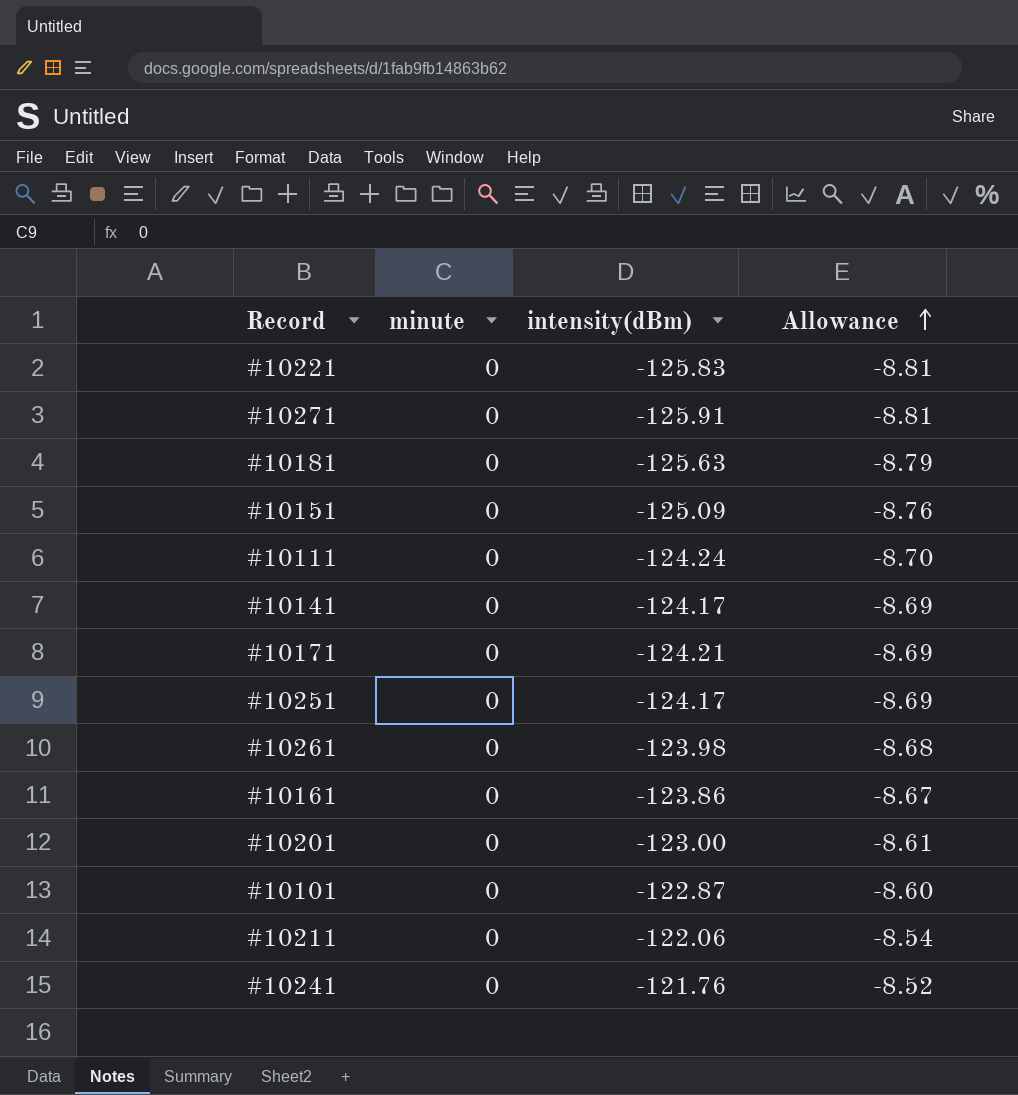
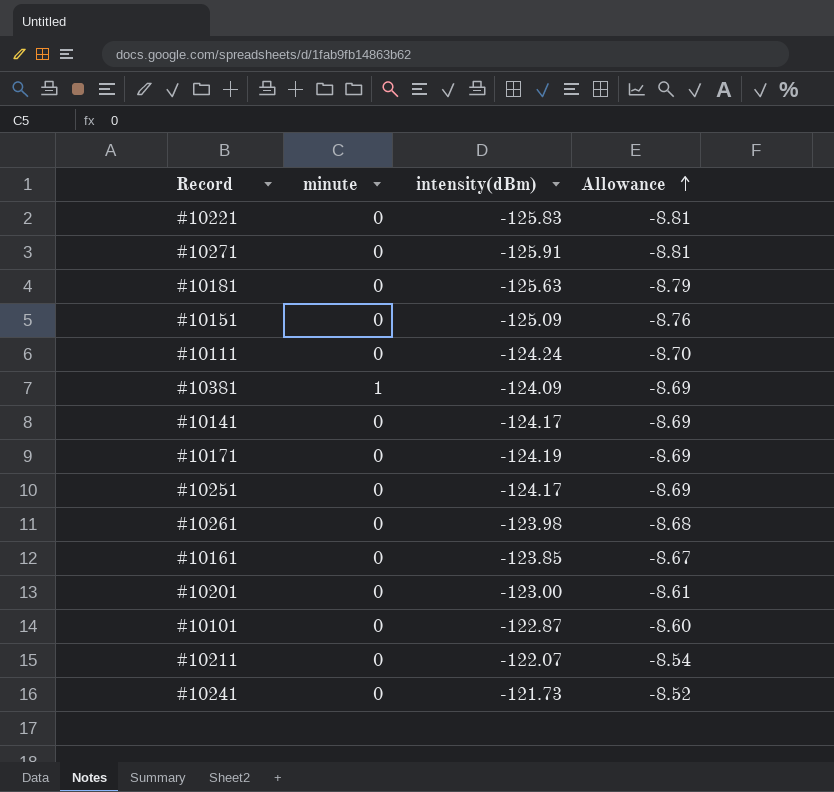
row #10381: none -> 1 | -124.09 | -8.69
#10171 | intensity(dBm): -124.21 -> -124.19
#10161 | intensity(dBm): -123.86 -> -123.85
#10211 | intensity(dBm): -122.06 -> -122.07
#10241 | intensity(dBm): -121.76 -> -121.73

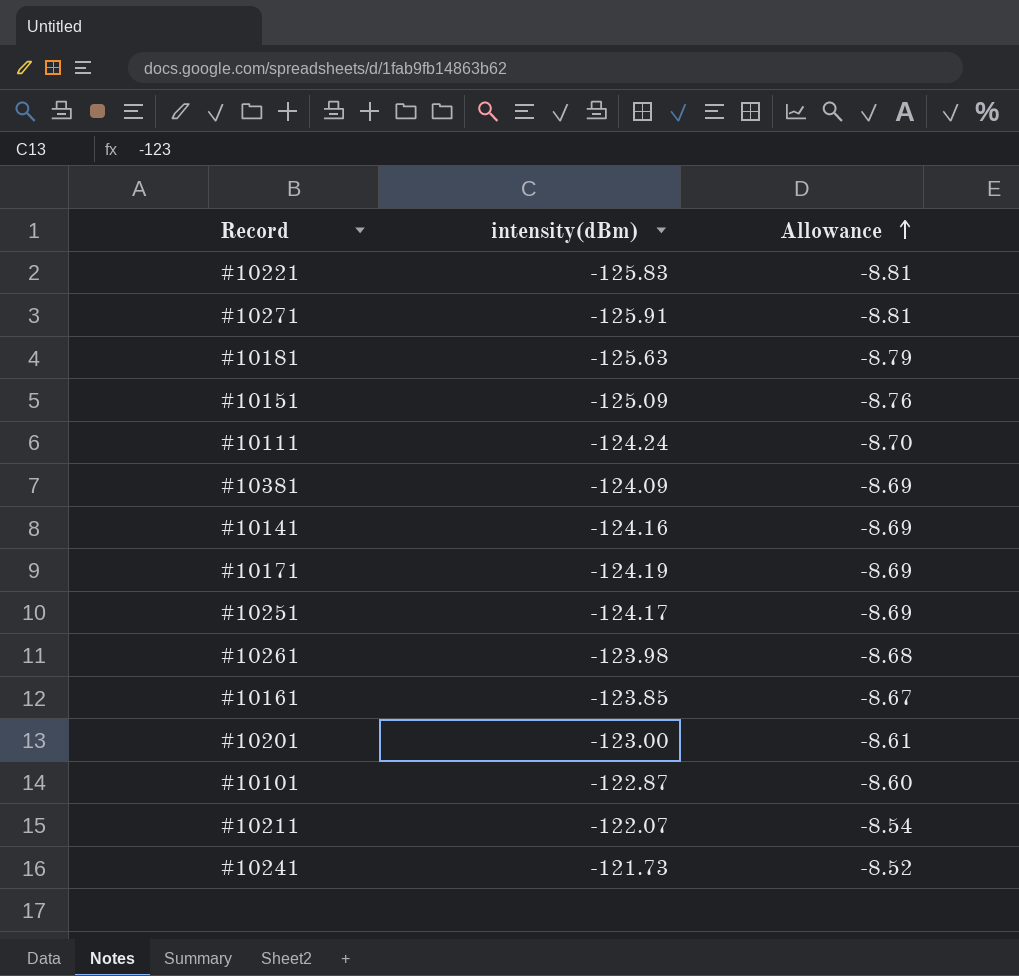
column minute | position: 2 -> none
#10141 | intensity(dBm): -124.17 -> -124.16

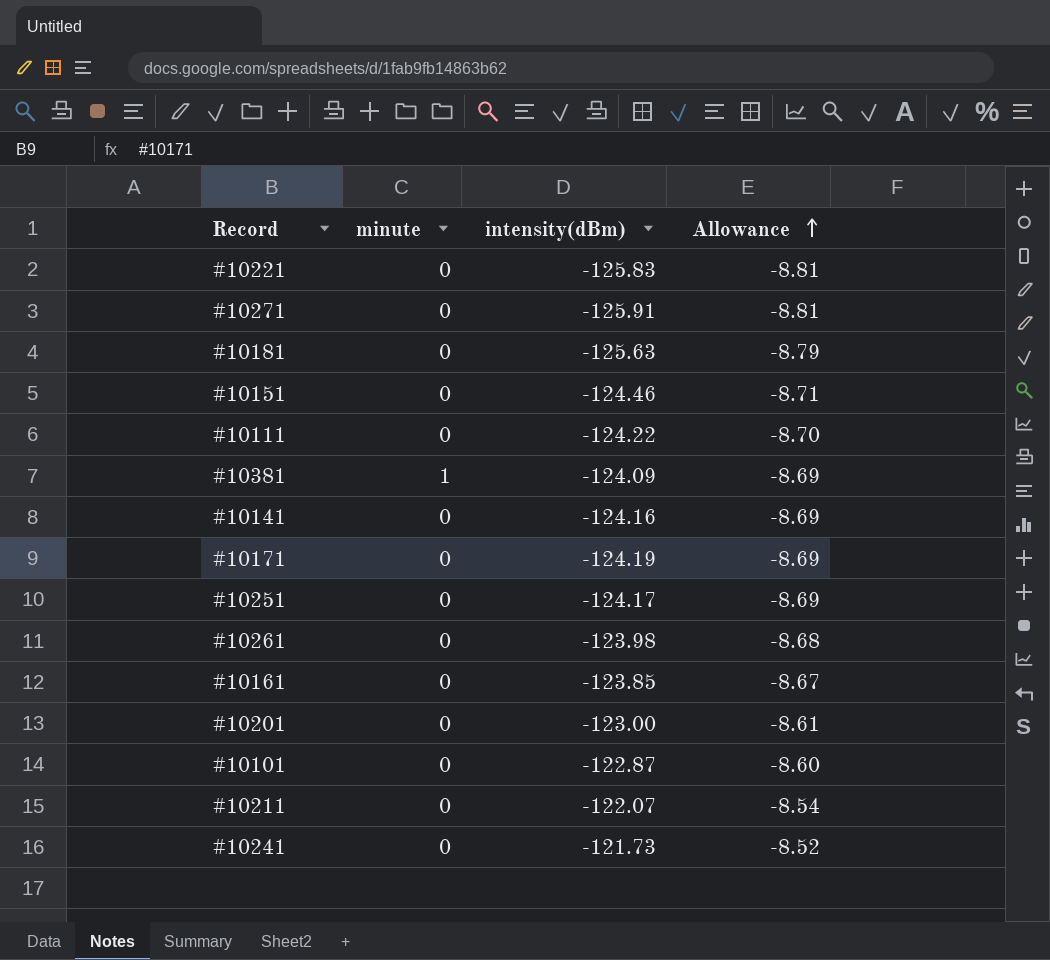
column minute | position: none -> 2
#10151 | intensity(dBm): -125.09 -> -124.46
#10151 | Allowance: -8.76 -> -8.71
#10111 | intensity(dBm): -124.24 -> -124.22

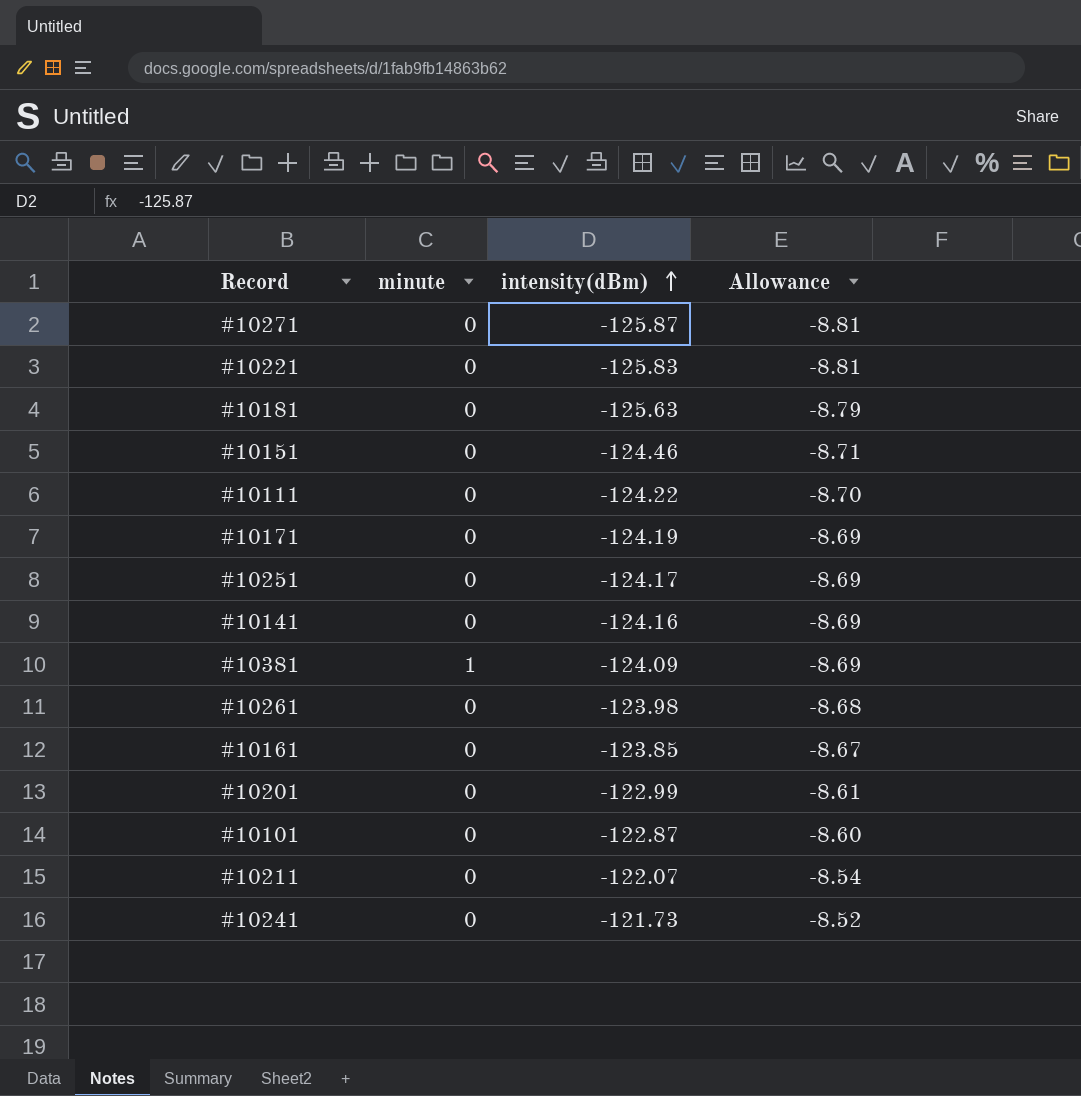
row order: Allowance ascending -> intensity(dBm) ascending
#10271 | intensity(dBm): -125.91 -> -125.87
#10201 | intensity(dBm): -123.00 -> -122.99

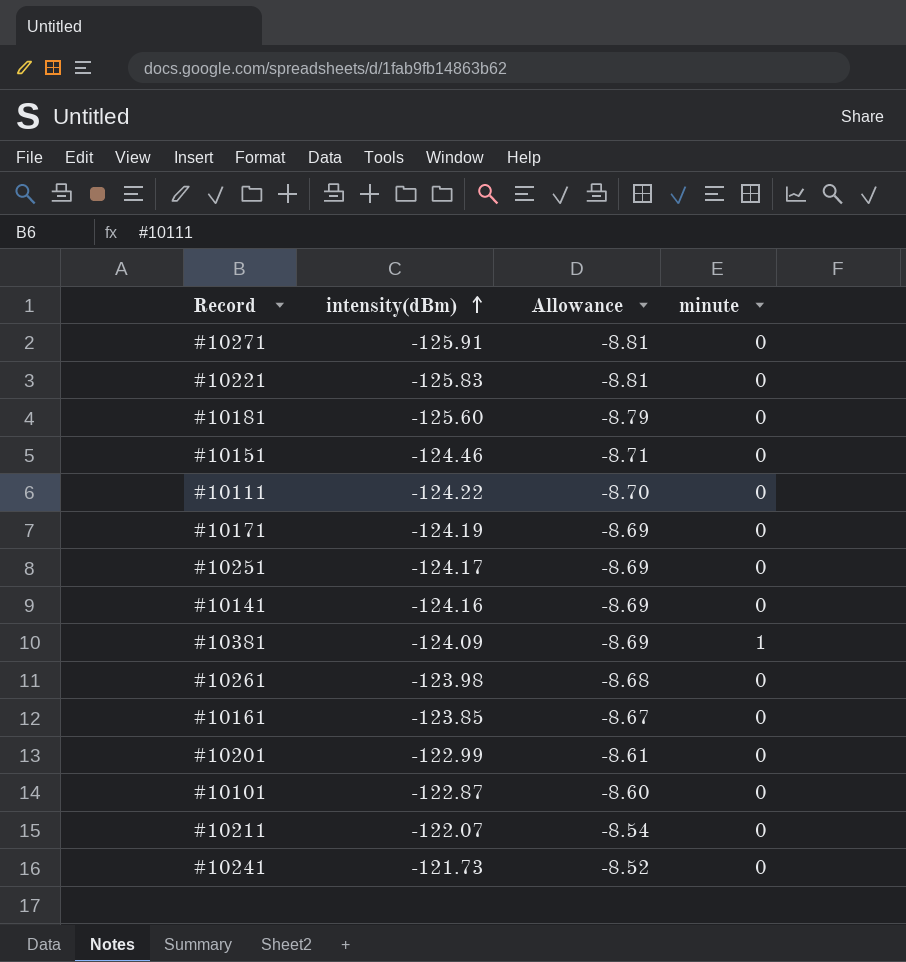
column minute | position: 2 -> 4
#10271 | intensity(dBm): -125.87 -> -125.91
#10181 | intensity(dBm): -125.63 -> -125.60

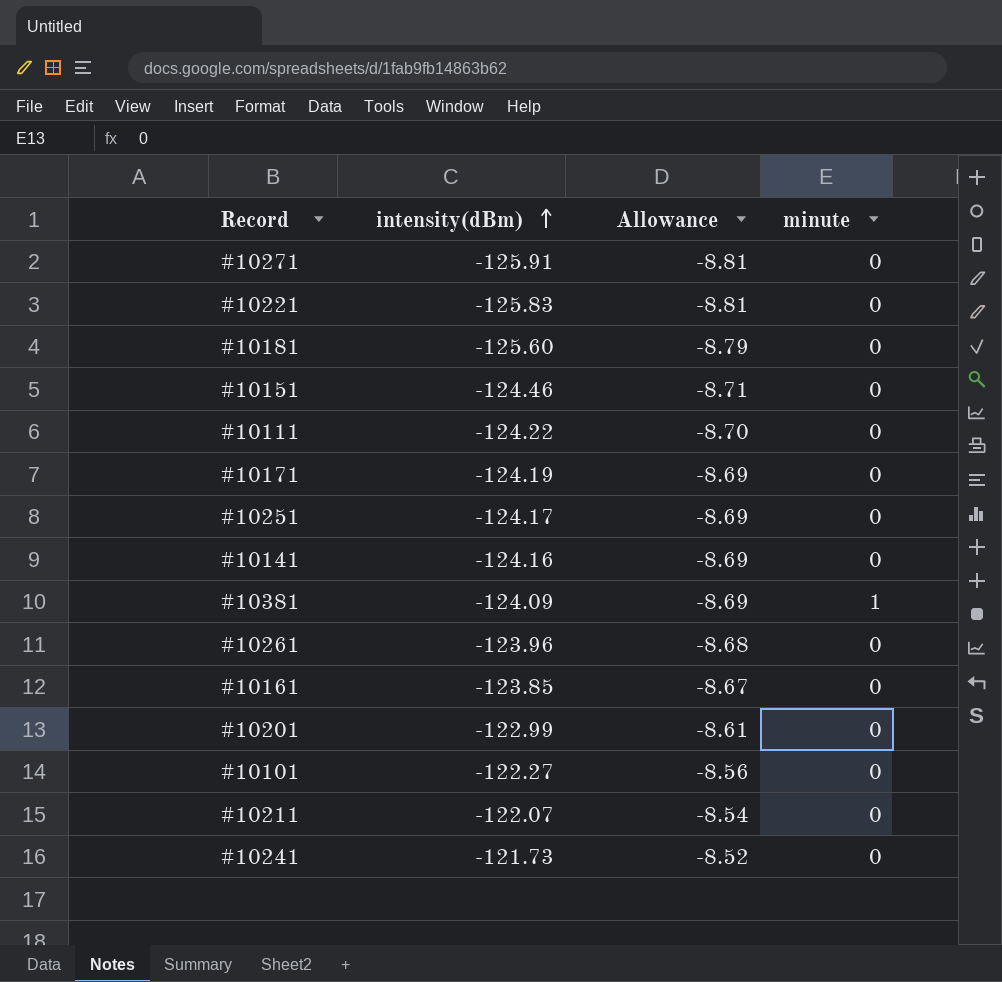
#10261 | intensity(dBm): -123.98 -> -123.96
#10101 | intensity(dBm): -122.87 -> -122.27
#10101 | Allowance: -8.60 -> -8.56

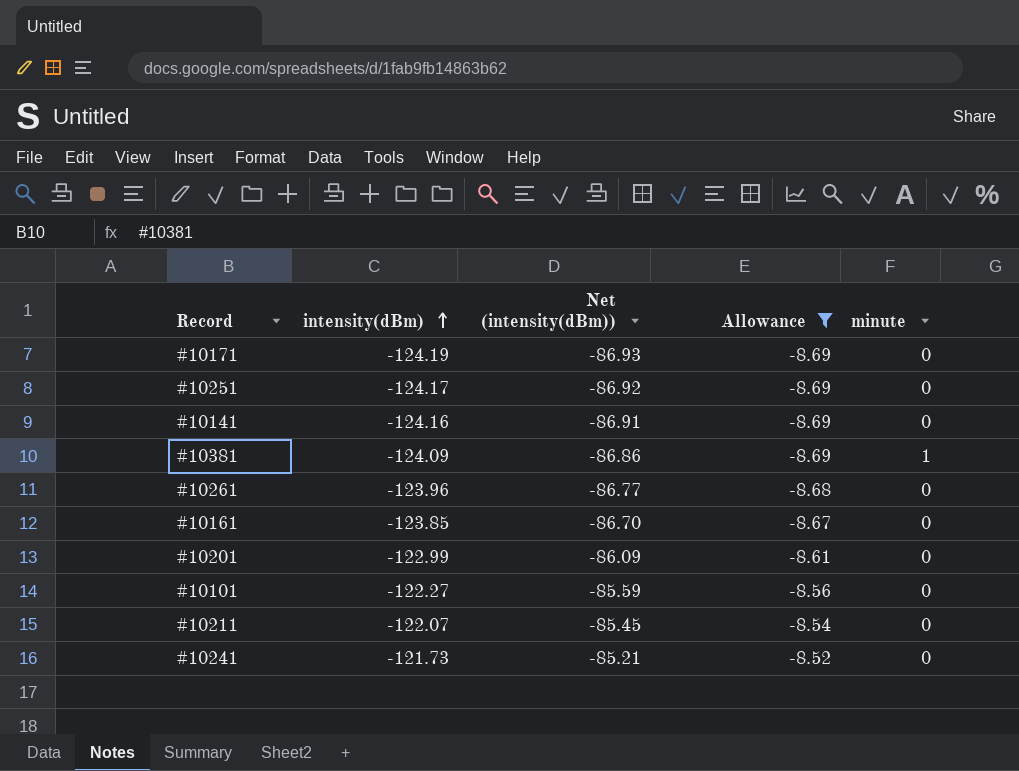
filter: none -> Allowance >= -8.69
column Net (intensity(dBm)) | formula: none -> [intensity(dBm)] * 0.7

